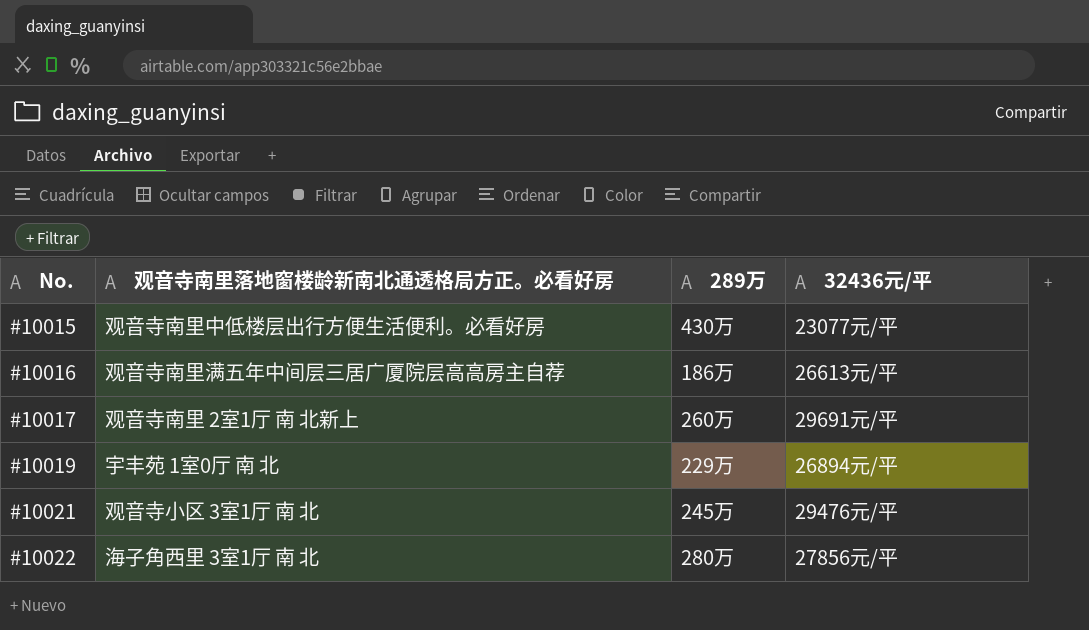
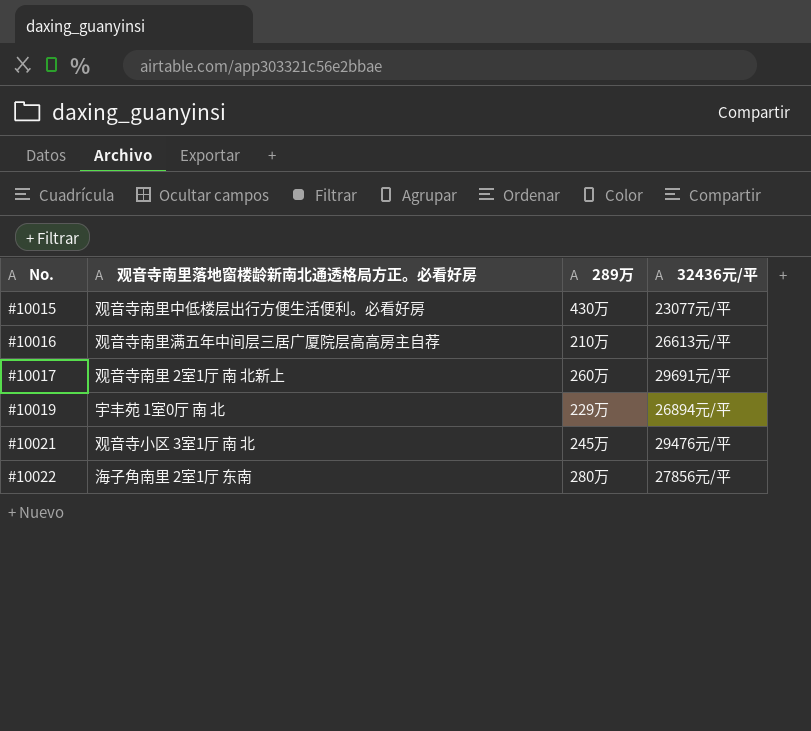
#10016 | 289万: 186万 -> 210万
#10022 | 观音寺南里落地窗楼龄新南北通透格局方正。必看好房: 海子角西里 3室1厅 南 北 -> 海子角南里 2室1厅 东南

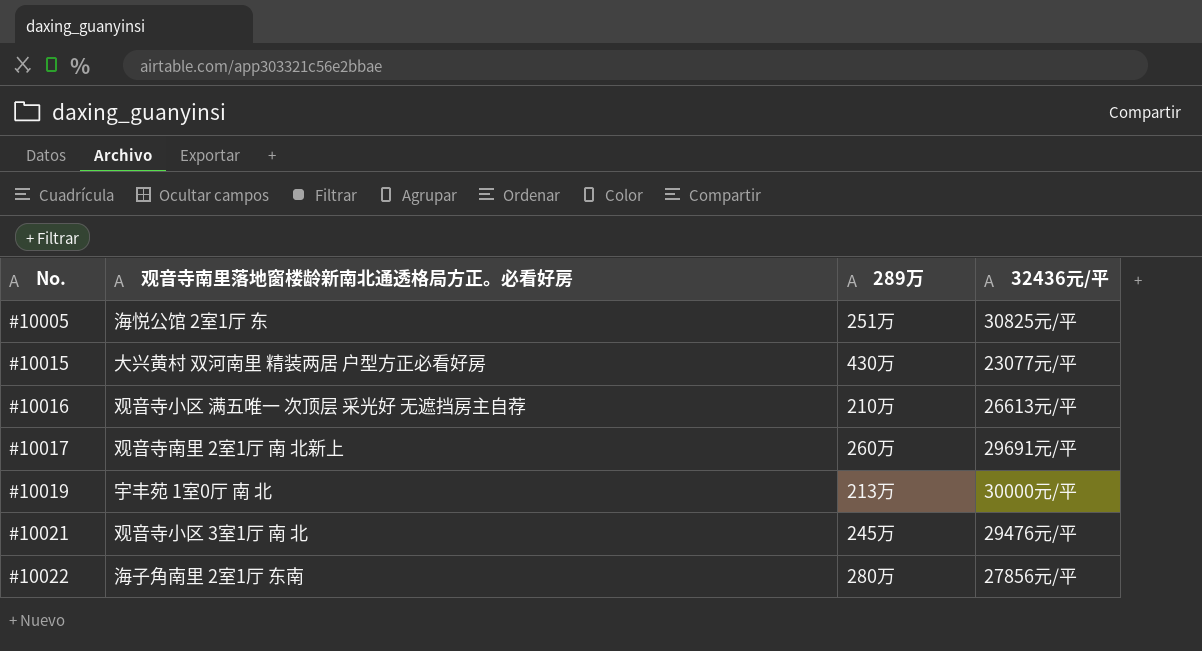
row #10005: none -> 海悦公馆 2室1厅 东 | 251万 | 30825元/平
#10015 | 观音寺南里落地窗楼龄新南北通透格局方正。必看好房: 观音寺南里中低楼层出行方便生活便利。必看好房 -> 大兴黄村 双河南里 精装两居 户型方正必看好房
#10016 | 观音寺南里落地窗楼龄新南北通透格局方正。必看好房: 观音寺南里满五年中间层三居广厦院层高高房主自荐 -> 观音寺小区 满五唯一 次顶层 采光好 无遮挡房主自荐
#10019 | 289万: 229万 -> 213万
#10019 | 32436元/平: 26894元/平 -> 30000元/平

